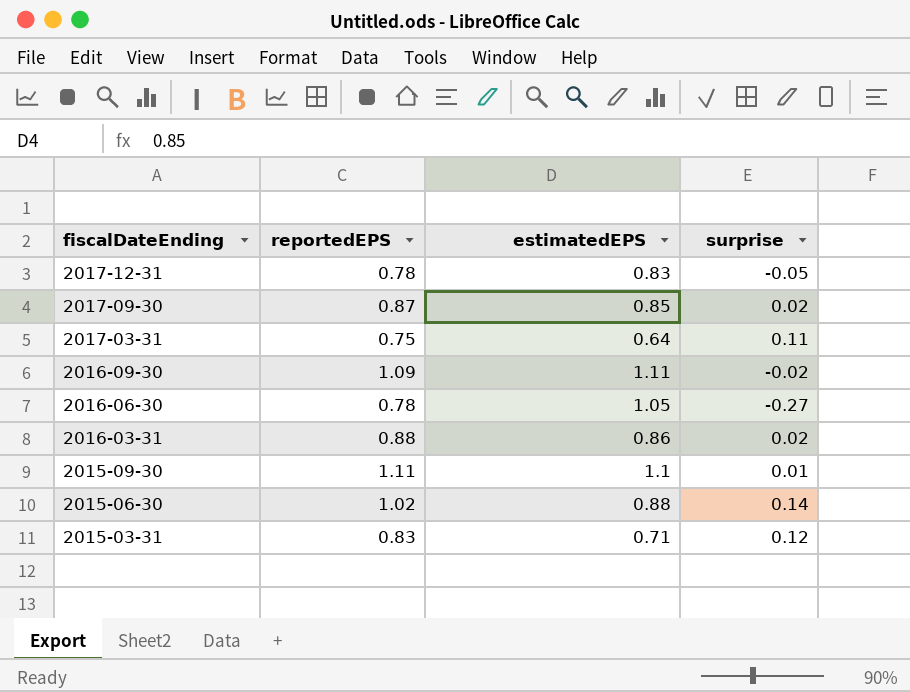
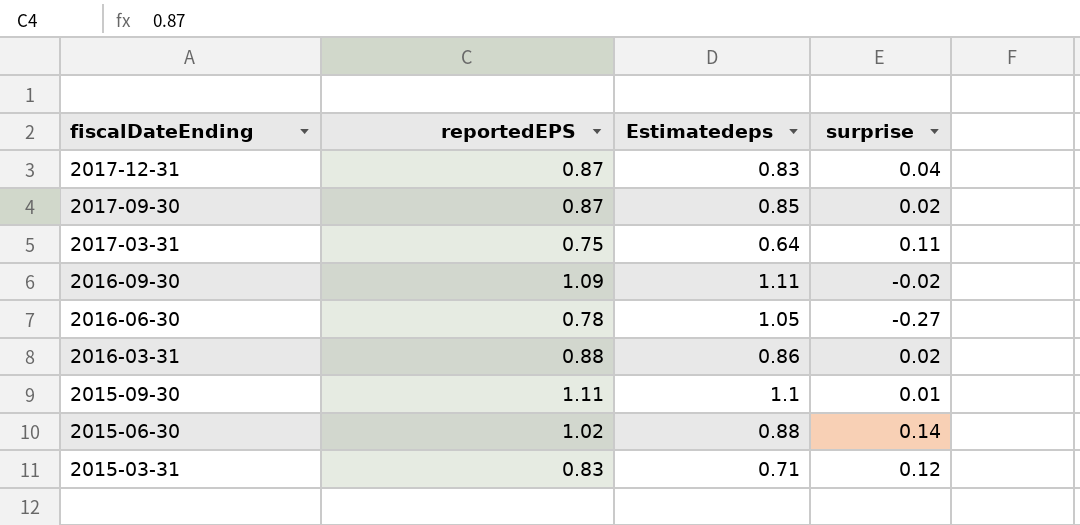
column name: estimatedEPS -> Estimatedeps
2017-12-31 | reportedEPS: 0.78 -> 0.87
2017-12-31 | surprise: -0.05 -> 0.04

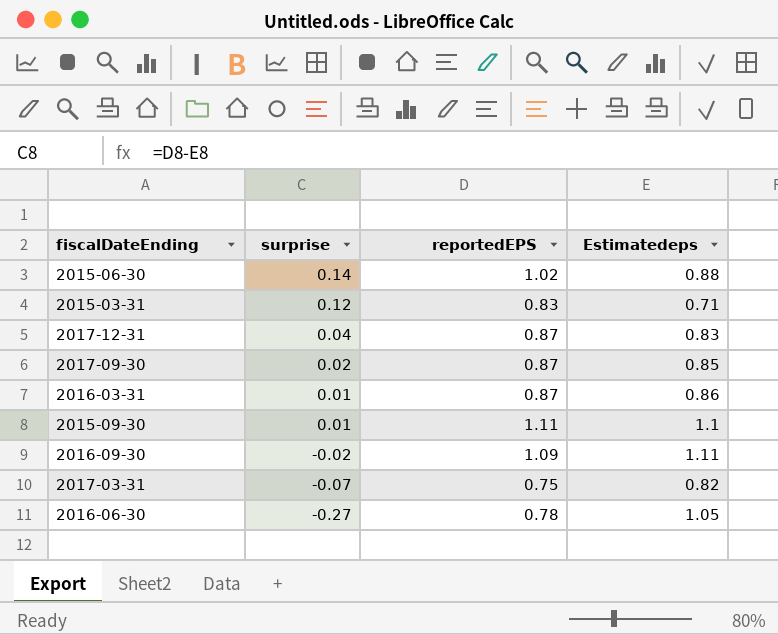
row order: fiscalDateEnding descending -> surprise descending
column surprise | position: 4 -> 2
2016-03-31 | surprise: 0.02 -> 0.01
2016-03-31 | reportedEPS: 0.88 -> 0.87
2017-03-31 | surprise: 0.11 -> -0.07
2017-03-31 | Estimatedeps: 0.64 -> 0.82

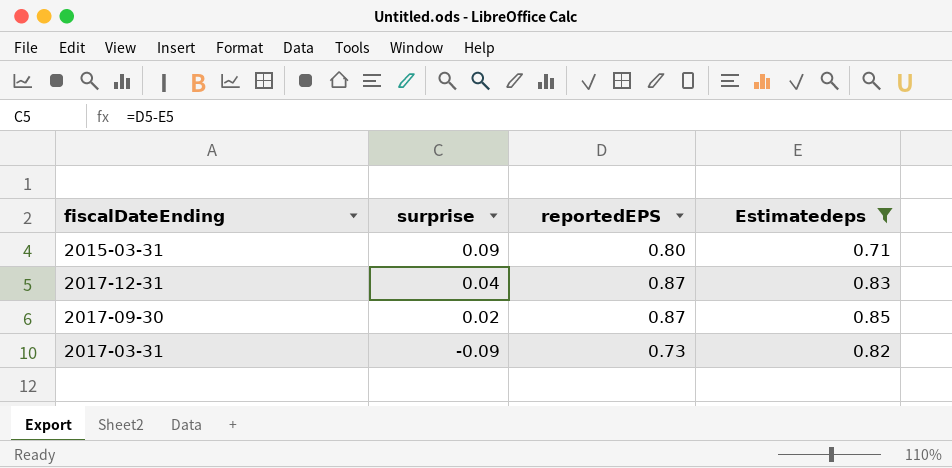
filter: none -> Estimatedeps <= 0.85
2015-03-31 | surprise: 0.12 -> 0.09
2015-03-31 | reportedEPS: 0.83 -> 0.80
2017-03-31 | surprise: -0.07 -> -0.09
2017-03-31 | reportedEPS: 0.75 -> 0.73

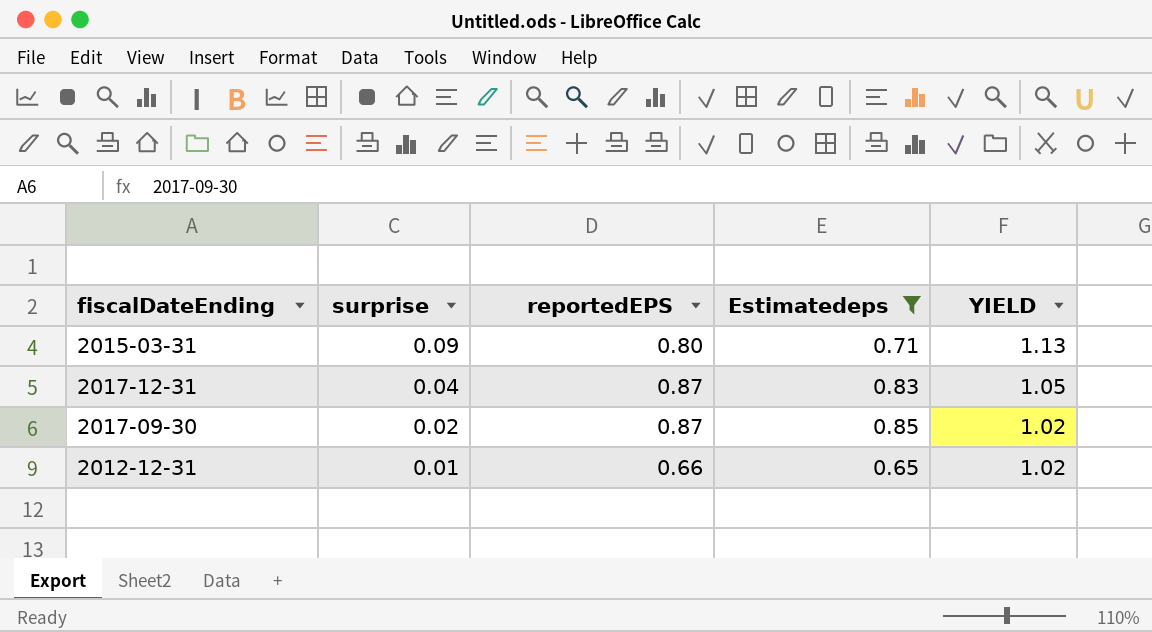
column YIELD | formula: none -> [reportedEPS] / [Estimatedeps]
row 2017-03-31: -0.09 | 0.73 | 0.82 -> none
row 2012-12-31: none -> 0.01 | 0.66 | 0.65 | 1.02

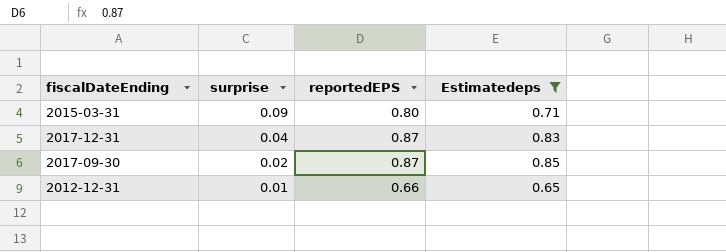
column YIELD | formula: [reportedEPS] / [Estimatedeps] -> none

